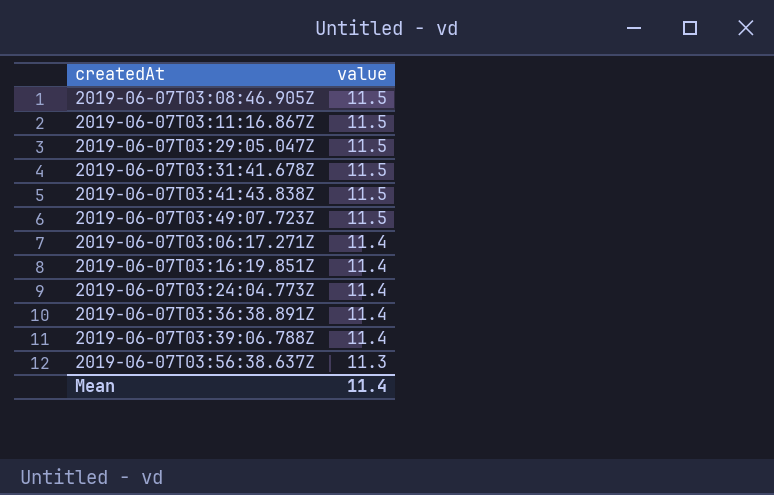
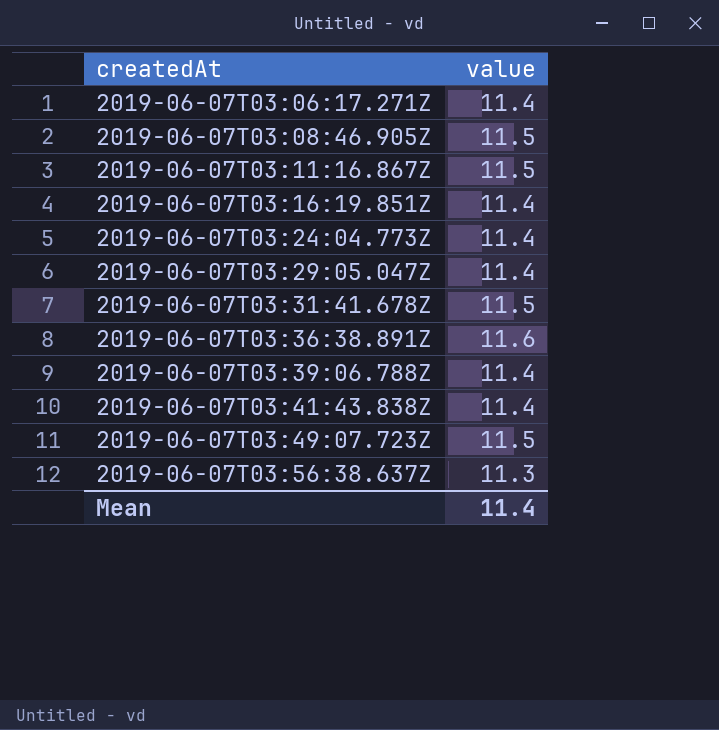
row order: value descending -> createdAt ascending
2019-06-07T03:29:05.047Z | value: 11.5 -> 11.4
2019-06-07T03:36:38.891Z | value: 11.4 -> 11.6
2019-06-07T03:41:43.838Z | value: 11.5 -> 11.4

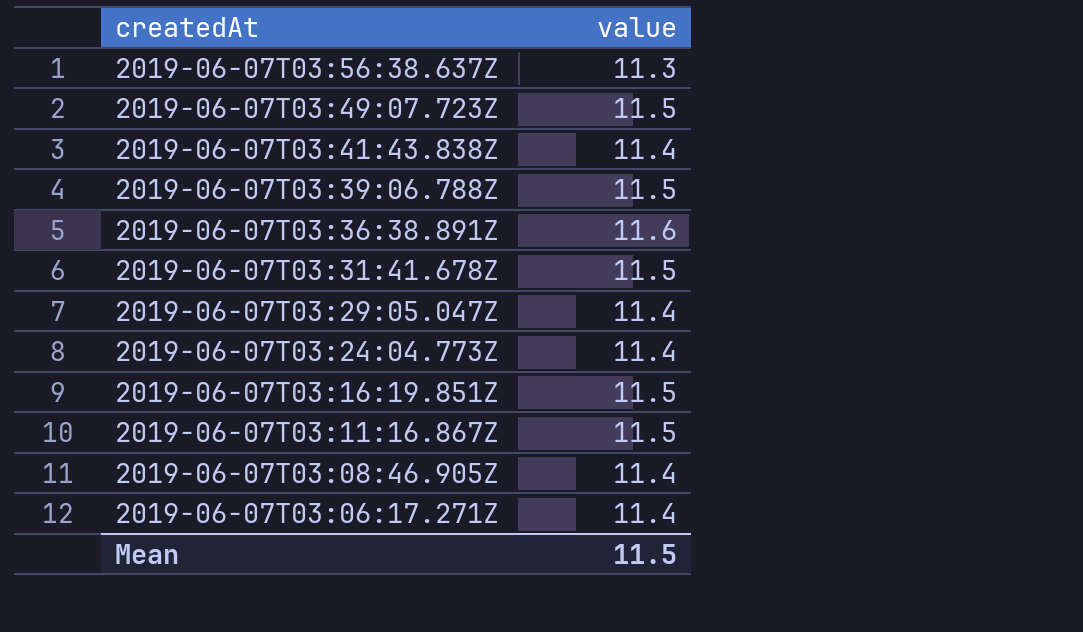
row order: createdAt ascending -> createdAt descending
2019-06-07T03:39:06.788Z | value: 11.4 -> 11.5
2019-06-07T03:16:19.851Z | value: 11.4 -> 11.5
2019-06-07T03:08:46.905Z | value: 11.5 -> 11.4
Mean | value: 11.4 -> 11.5

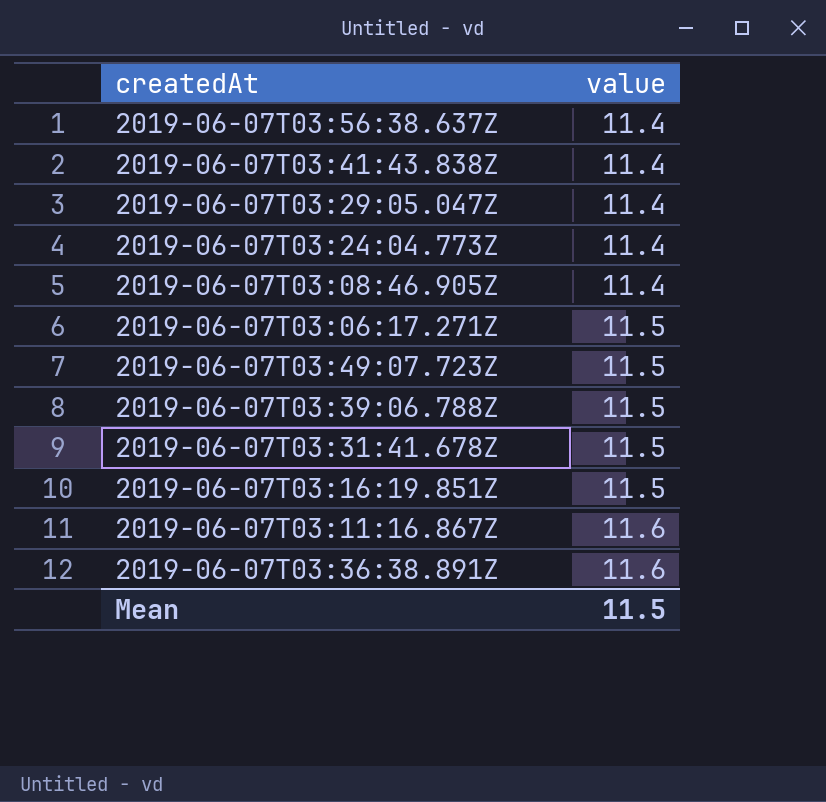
row order: createdAt descending -> value ascending
2019-06-07T03:56:38.637Z | value: 11.3 -> 11.4
2019-06-07T03:06:17.271Z | value: 11.4 -> 11.5
2019-06-07T03:11:16.867Z | value: 11.5 -> 11.6

